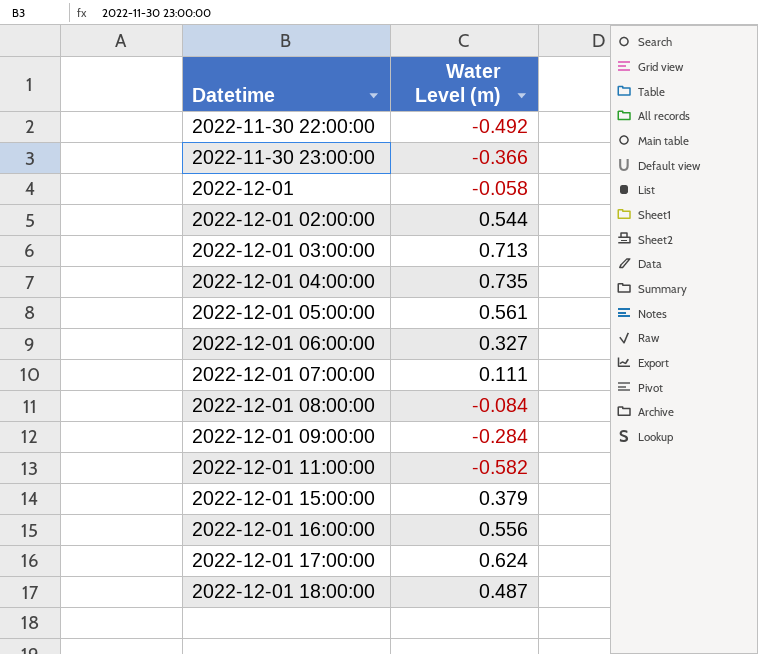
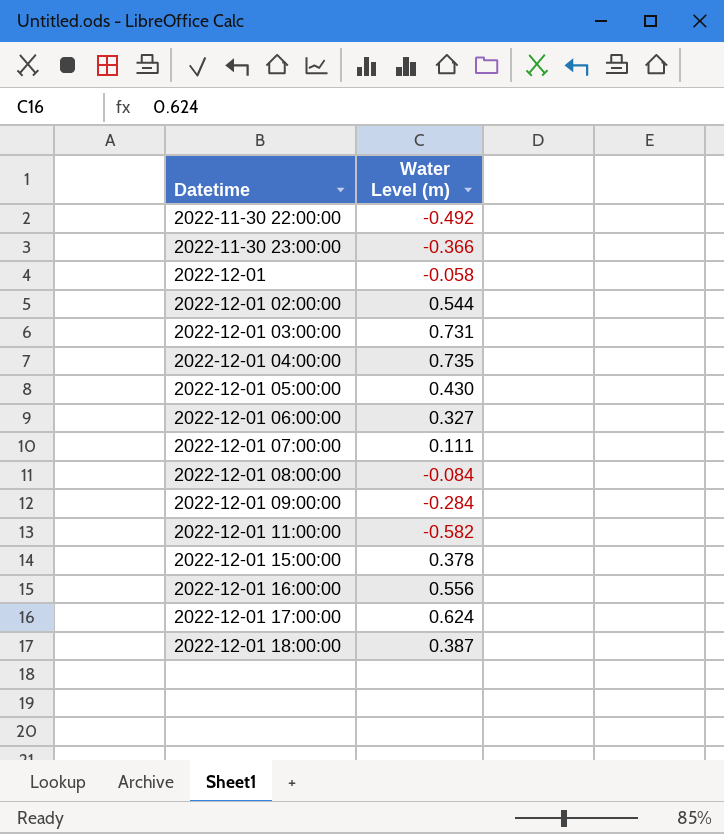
2022-12-01 03:00:00 | Water Level (m): 0.713 -> 0.731
2022-12-01 05:00:00 | Water Level (m): 0.561 -> 0.430
2022-12-01 15:00:00 | Water Level (m): 0.379 -> 0.378
2022-12-01 18:00:00 | Water Level (m): 0.487 -> 0.387

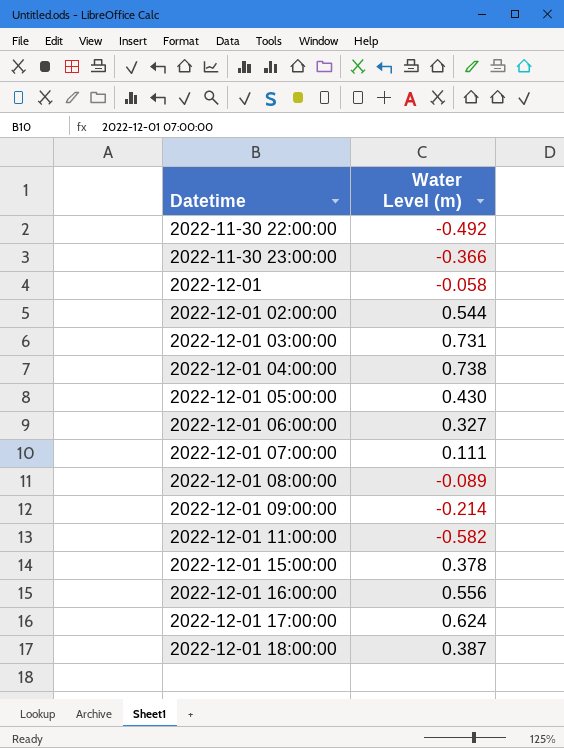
2022-12-01 04:00:00 | Water Level (m): 0.735 -> 0.738
2022-12-01 08:00:00 | Water Level (m): -0.084 -> -0.089
2022-12-01 09:00:00 | Water Level (m): -0.284 -> -0.214

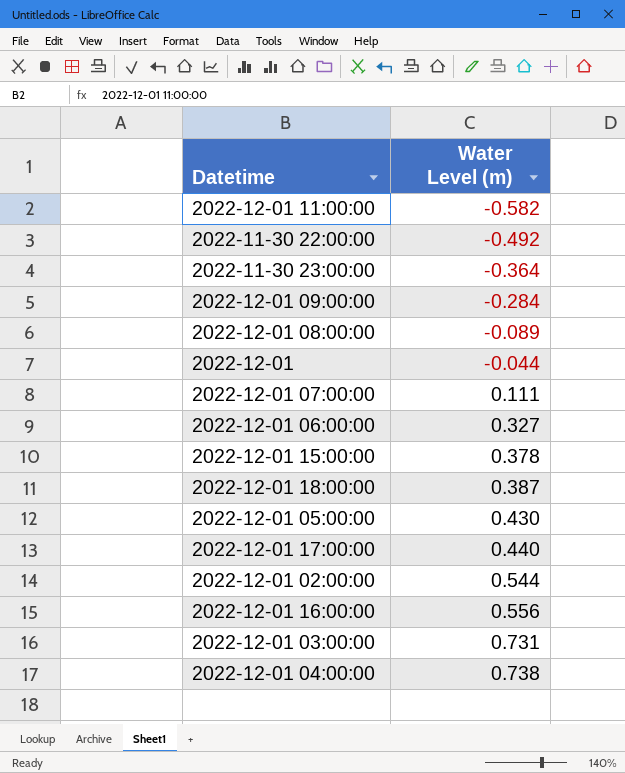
row order: Datetime ascending -> Water Level (m) ascending
2022-11-30 23:00:00 | Water Level (m): -0.366 -> -0.364
2022-12-01 09:00:00 | Water Level (m): -0.214 -> -0.284
2022-12-01 | Water Level (m): -0.058 -> -0.044
2022-12-01 17:00:00 | Water Level (m): 0.624 -> 0.440

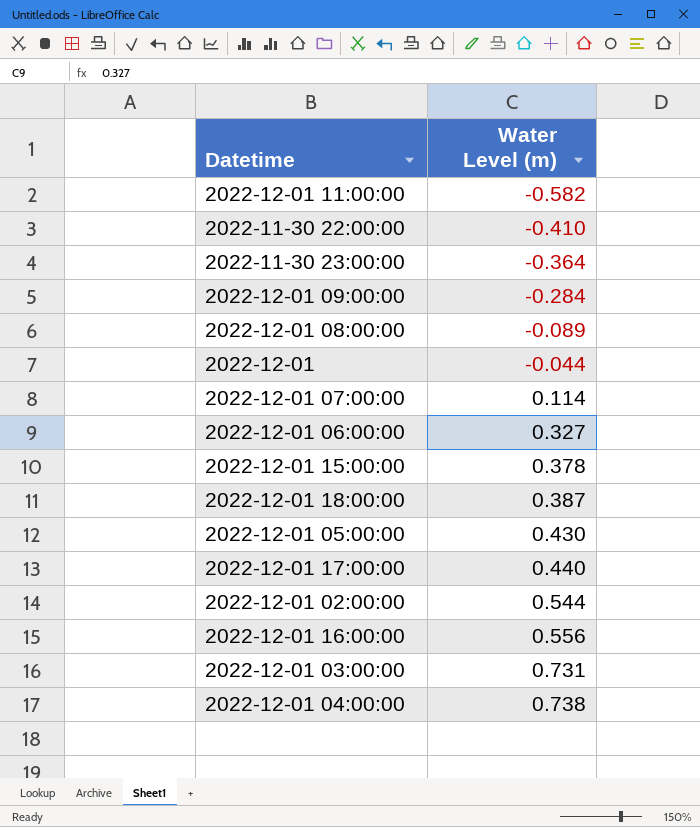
2022-11-30 22:00:00 | Water Level (m): -0.492 -> -0.410
2022-12-01 07:00:00 | Water Level (m): 0.111 -> 0.114

